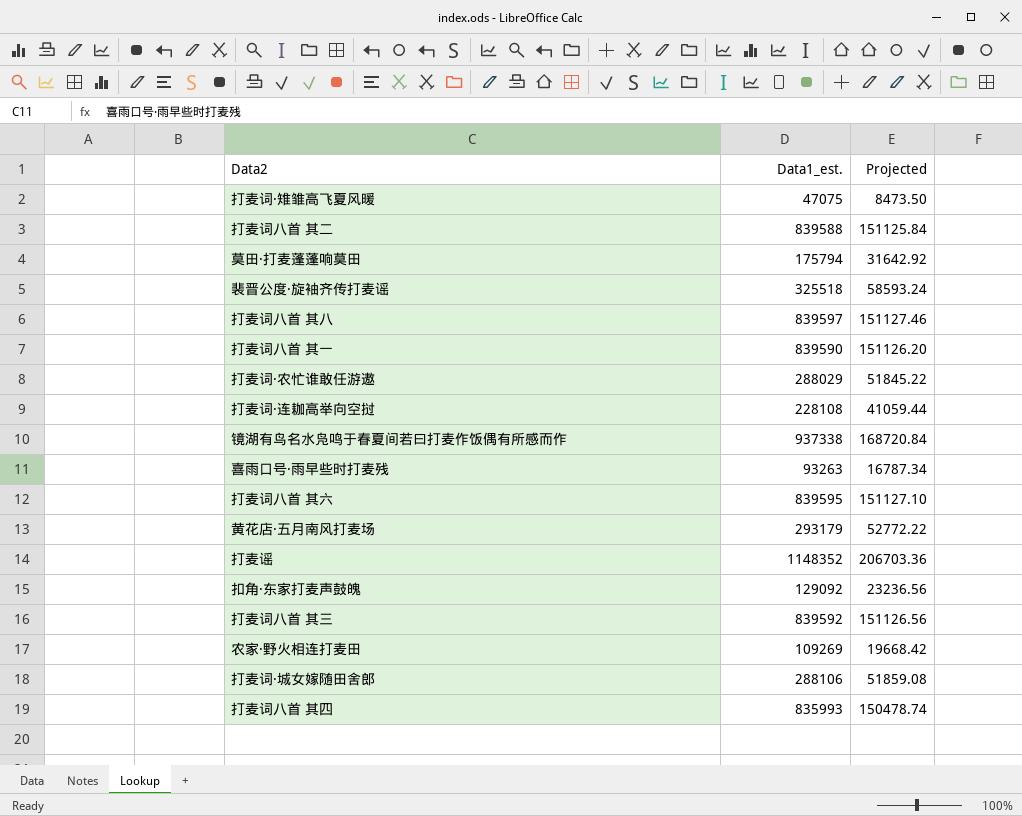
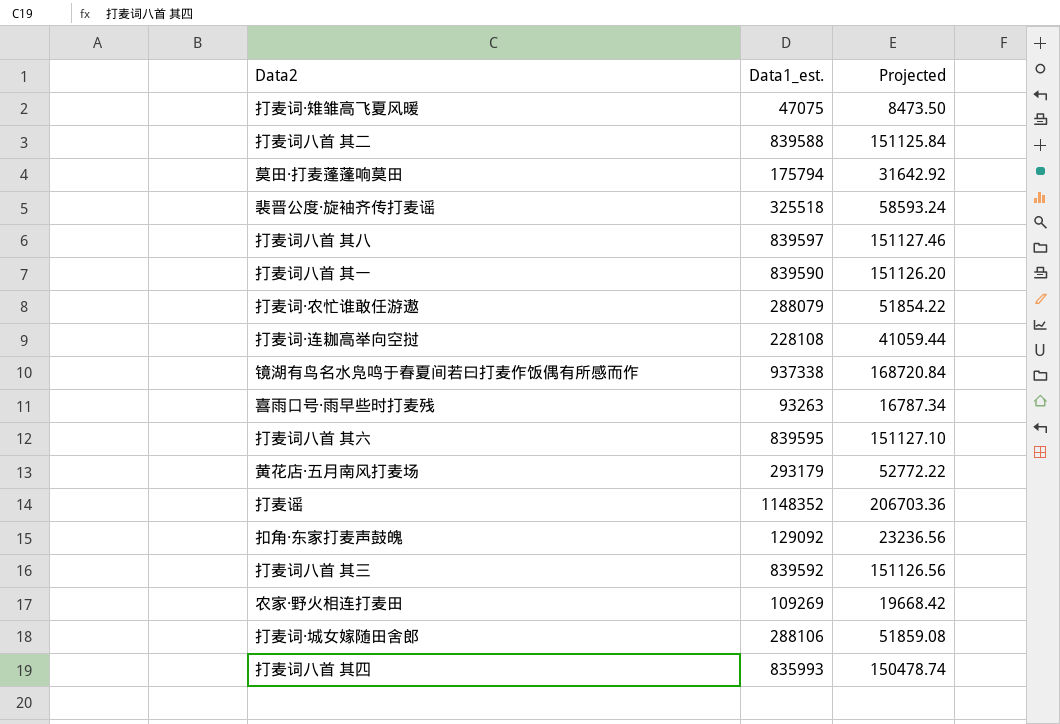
打麦词·农忙谁敢任游遨 | Data1_est.: 288029 -> 288079
打麦词·农忙谁敢任游遨 | Projected: 51845.22 -> 51854.22

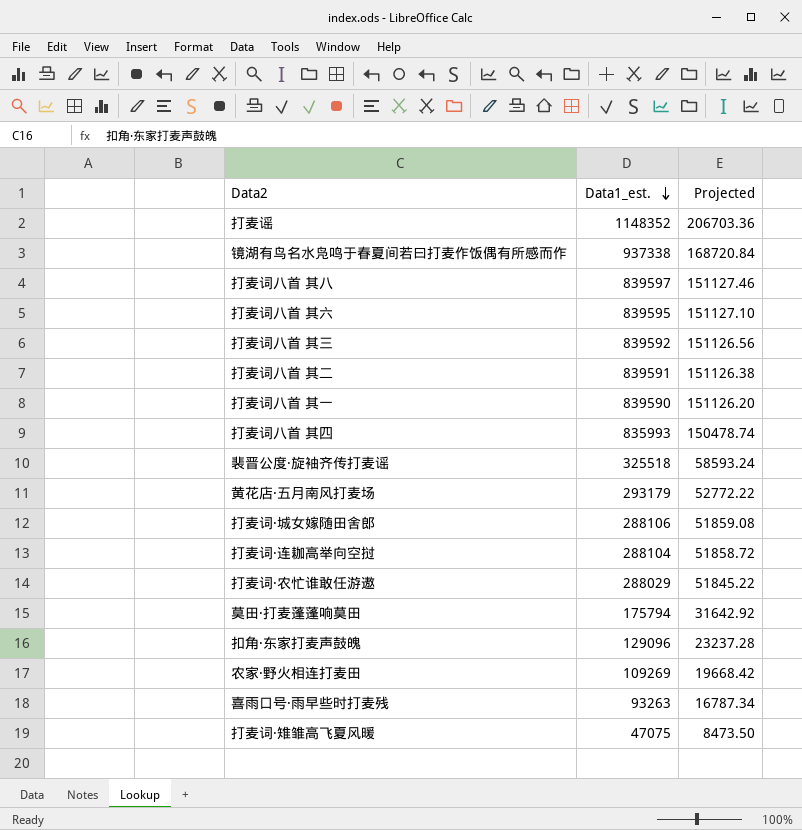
row order: none -> Data1_est. descending
打麦词八首 其二 | Data1_est.: 839588 -> 839591
打麦词八首 其二 | Projected: 151125.84 -> 151126.38
打麦词·连耞高举向空挝 | Data1_est.: 228108 -> 288104
打麦词·连耞高举向空挝 | Projected: 41059.44 -> 51858.72
打麦词·农忙谁敢任游遨 | Data1_est.: 288079 -> 288029
打麦词·农忙谁敢任游遨 | Projected: 51854.22 -> 51845.22
扣角·东家打麦声鼓魄 | Data1_est.: 129092 -> 129096
扣角·东家打麦声鼓魄 | Projected: 23236.56 -> 23237.28

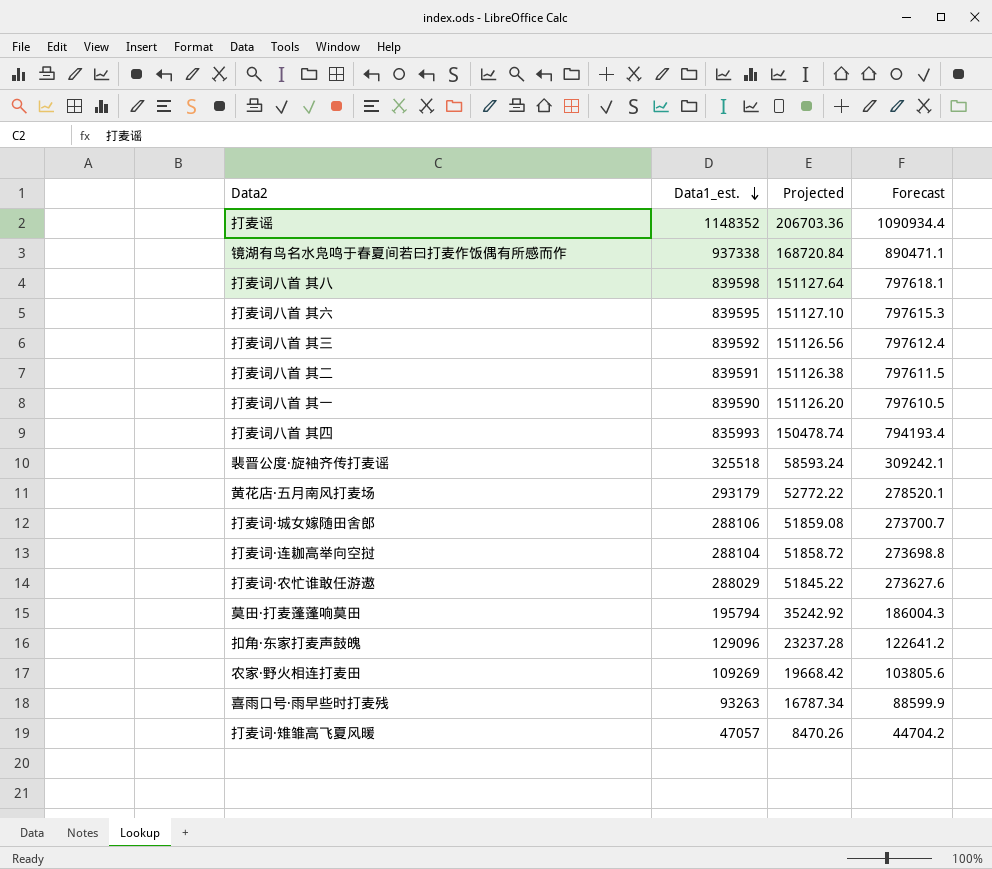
column Forecast | formula: none -> [Data1_est.] * 0.95
打麦词八首 其八 | Data1_est.: 839597 -> 839598
打麦词八首 其八 | Projected: 151127.46 -> 151127.64
莫田·打麦蓬蓬响莫田 | Data1_est.: 175794 -> 195794
莫田·打麦蓬蓬响莫田 | Projected: 31642.92 -> 35242.92
打麦词·雉雏高飞夏风暖 | Data1_est.: 47075 -> 47057
打麦词·雉雏高飞夏风暖 | Projected: 8473.50 -> 8470.26

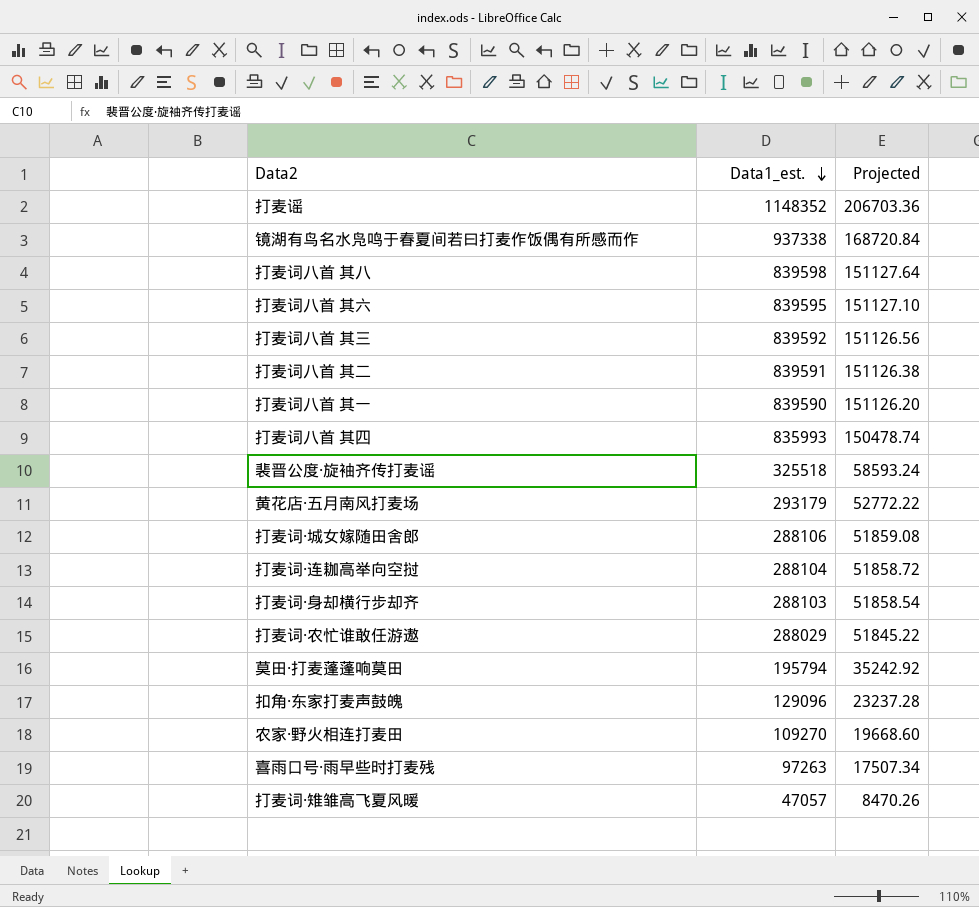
column Forecast | formula: [Data1_est.] * 0.95 -> none
row 打麦词·身却横行步却齐: none -> 288103 | 51858.54
农家·野火相连打麦田 | Data1_est.: 109269 -> 109270
农家·野火相连打麦田 | Projected: 19668.42 -> 19668.60
喜雨口号·雨早些时打麦残 | Data1_est.: 93263 -> 97263
喜雨口号·雨早些时打麦残 | Projected: 16787.34 -> 17507.34

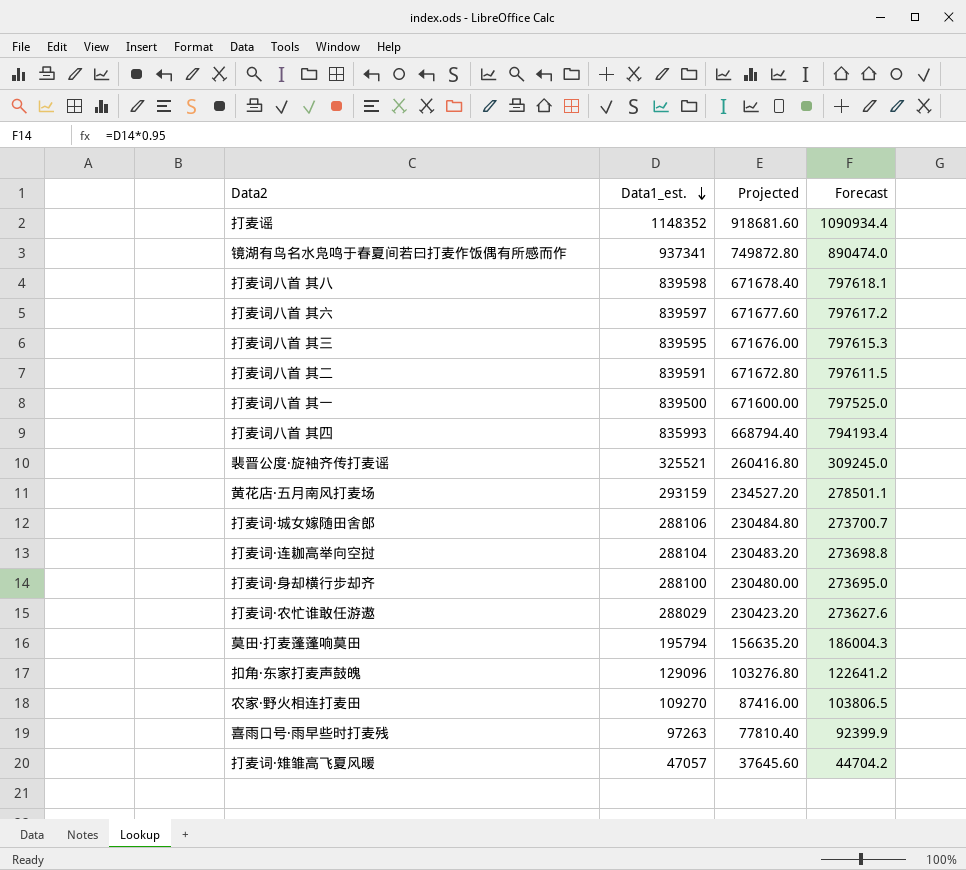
column Projected | formula: [Data1_est.] * 0.18 -> [Data1_est.] * 0.8
column Forecast | formula: none -> [Data1_est.] * 0.95
镜湖有鸟名水凫鸣于春夏间若曰打麦作饭偶有所感而作 | Data1_est.: 937338 -> 937341
打麦词八首 其六 | Data1_est.: 839595 -> 839597
打麦词八首 其三 | Data1_est.: 839592 -> 839595
打麦词八首 其一 | Data1_est.: 839590 -> 839500
裴晋公度·旋袖齐传打麦谣 | Data1_est.: 325518 -> 325521
黄花店·五月南风打麦场 | Data1_est.: 293179 -> 293159
打麦词·身却横行步却齐 | Data1_est.: 288103 -> 288100

